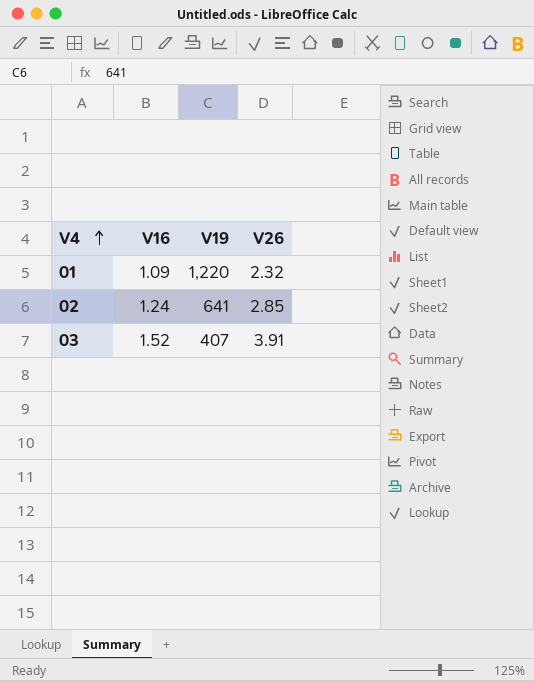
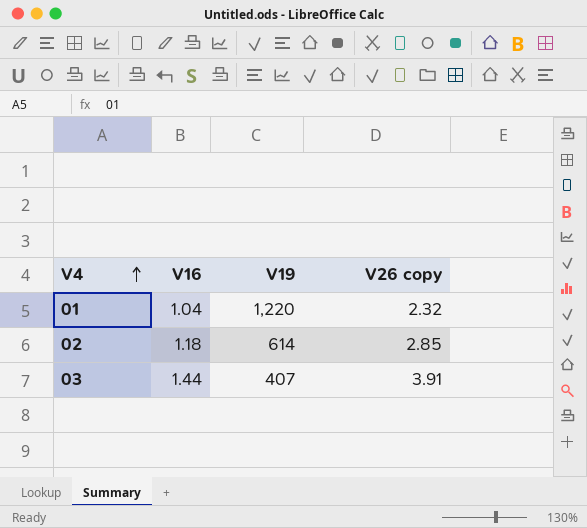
column name: V26 -> V26 copy
01 | V16: 1.09 -> 1.04
02 | V16: 1.24 -> 1.18
02 | V19: 641 -> 614
03 | V16: 1.52 -> 1.44

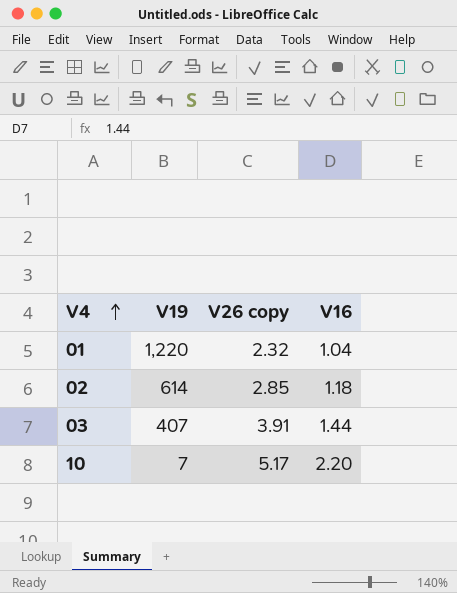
column V16 | position: 2 -> 4
row 10: none -> 7 | 5.17 | 2.20

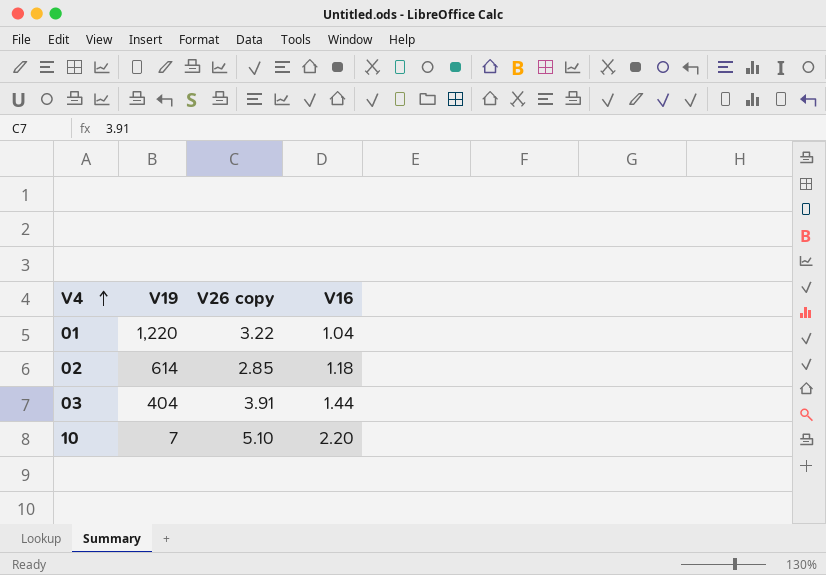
01 | V26 copy: 2.32 -> 3.22
03 | V19: 407 -> 404
10 | V26 copy: 5.17 -> 5.10

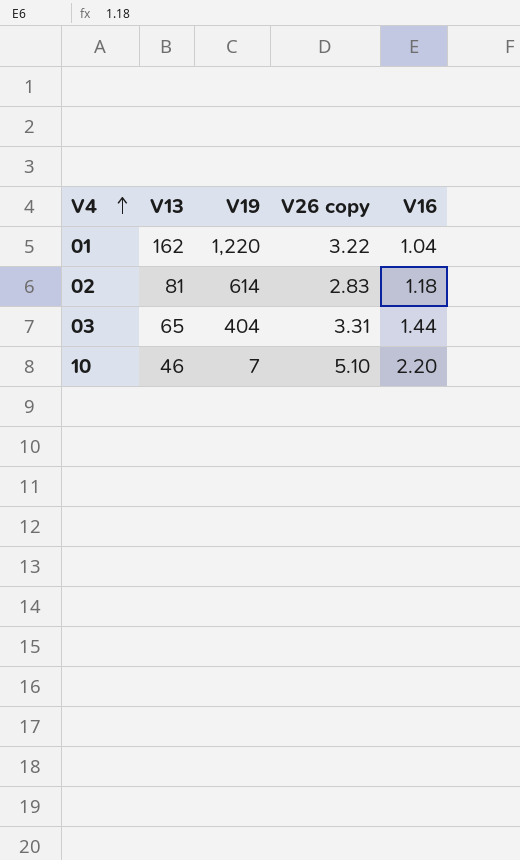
column V13 | position: none -> 2
02 | V26 copy: 2.85 -> 2.83
03 | V26 copy: 3.91 -> 3.31

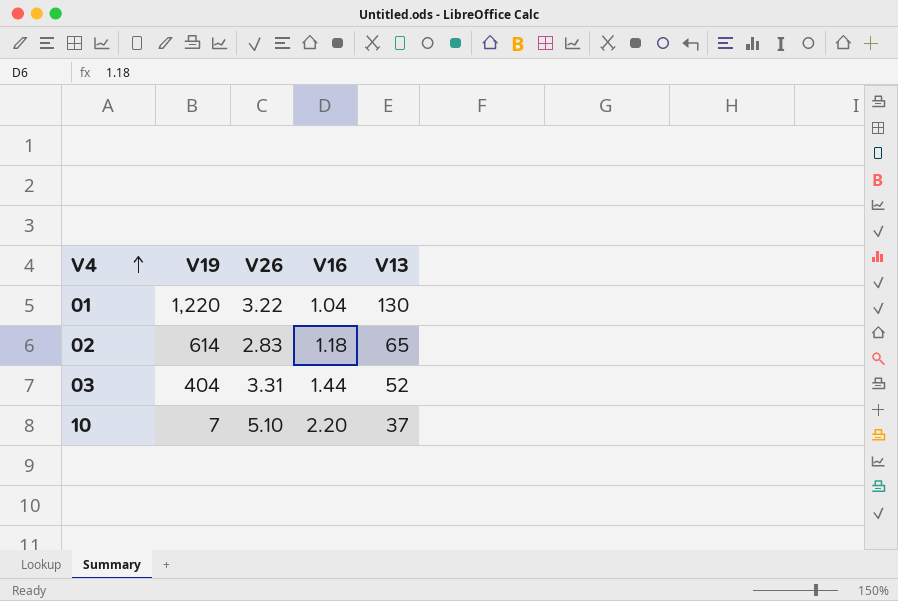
column name: V26 copy -> V26
column V13 | position: 2 -> 5
01 | V13: 162 -> 130
02 | V13: 81 -> 65
03 | V13: 65 -> 52
10 | V13: 46 -> 37

